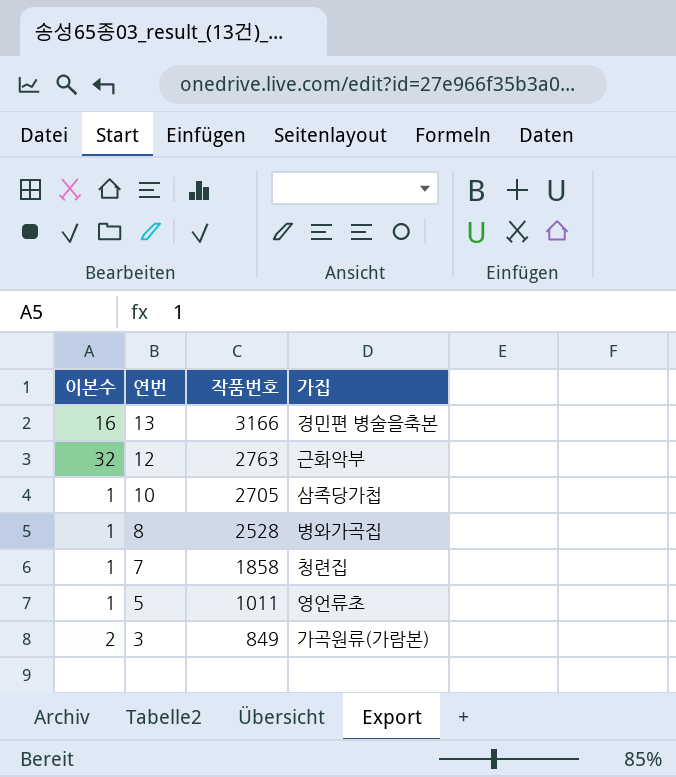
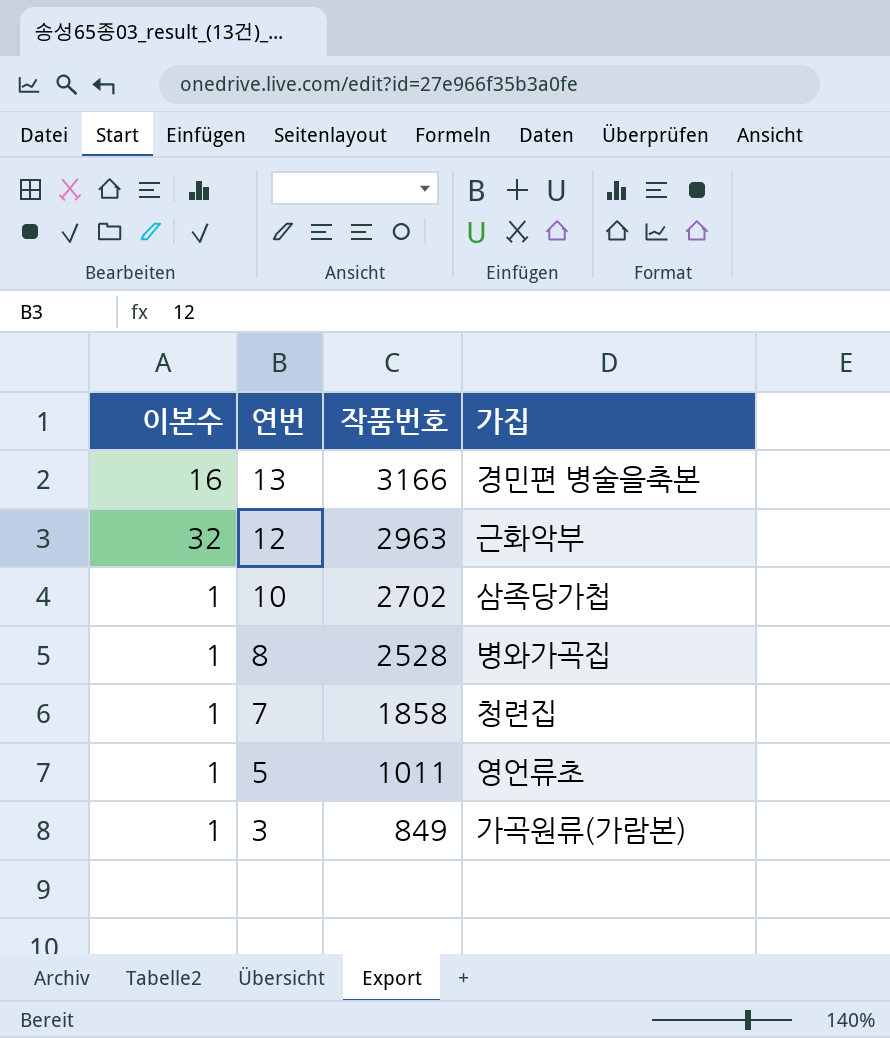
12 | 작품번호: 2763 -> 2963
10 | 작품번호: 2705 -> 2702
3 | 이본수: 2 -> 1

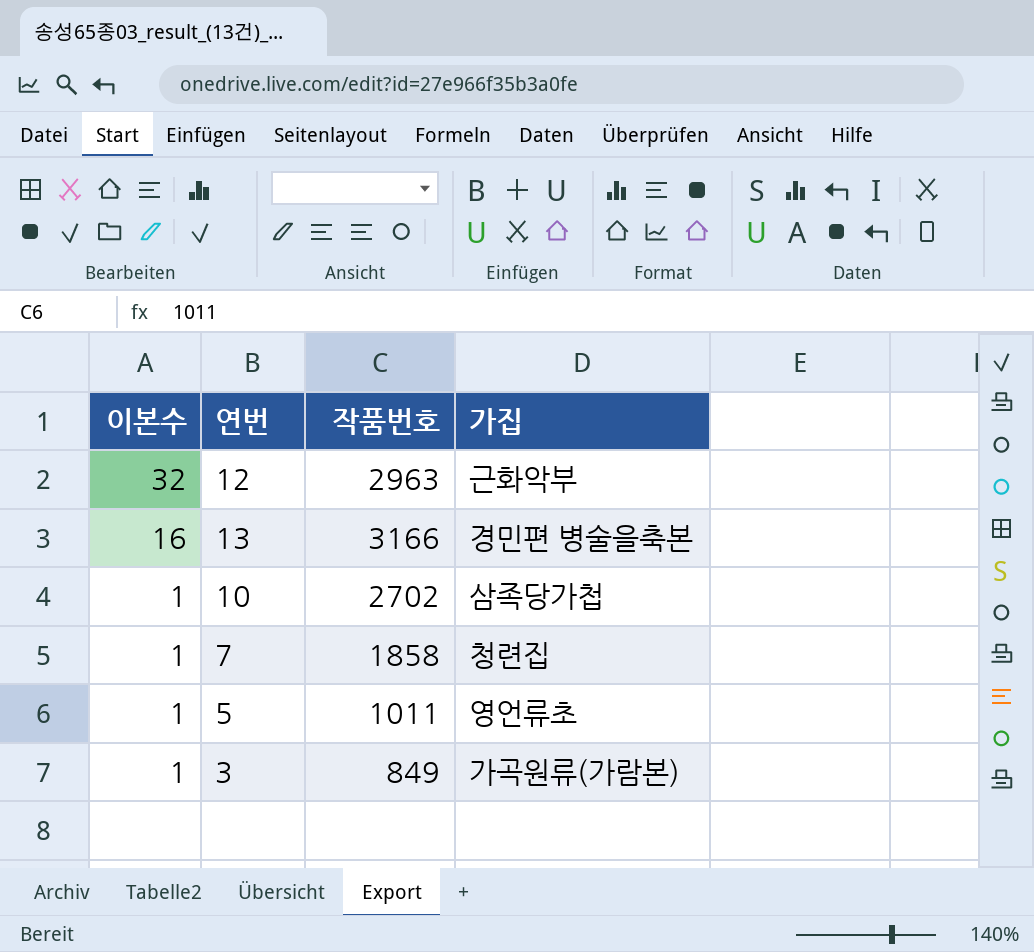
row order: 연번 descending -> 이본수 descending
row 8: 1 | 2528 | 병와가곡집 -> none

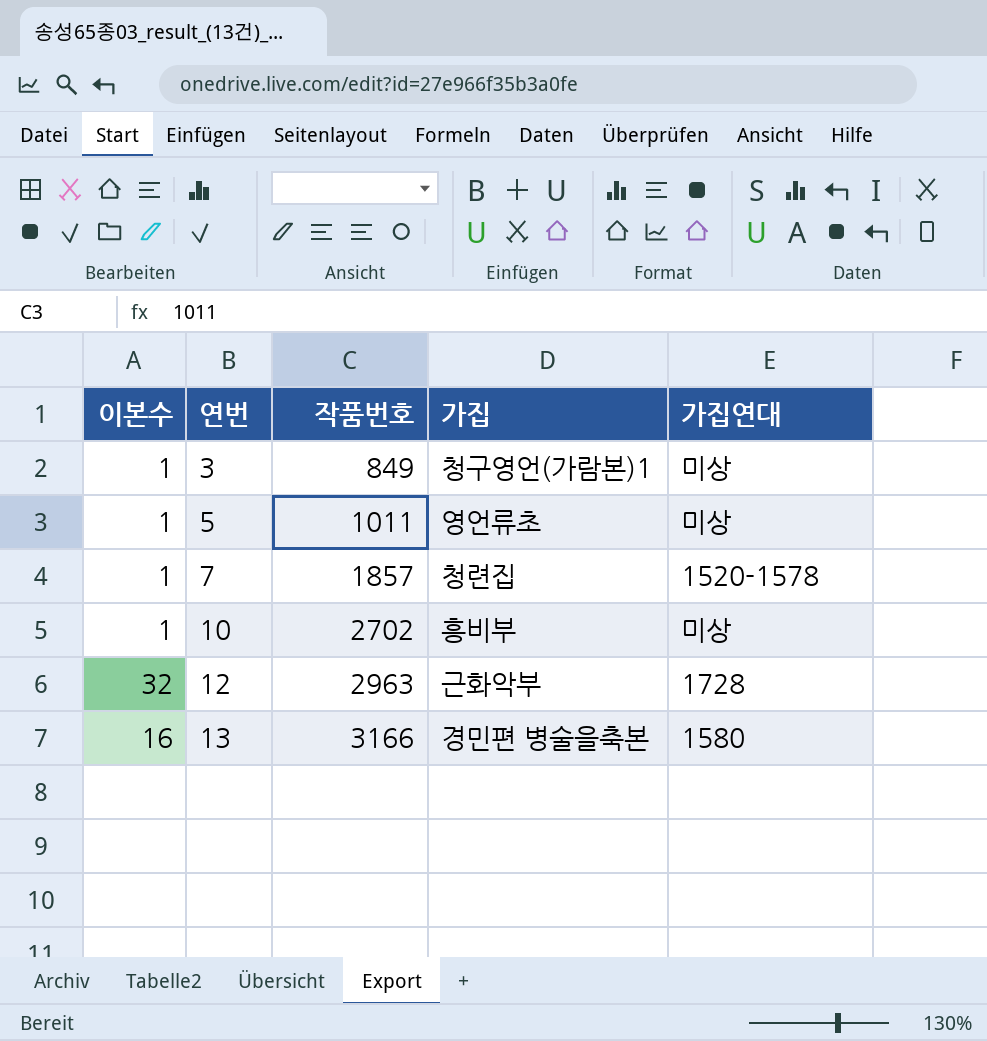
row order: 이본수 descending -> 연번 ascending
column 가집연대 | position: none -> 5
3 | 가집: 가곡원류(가람본) -> 청구영언(가람본)1
7 | 작품번호: 1858 -> 1857
10 | 가집: 삼족당가첩 -> 흥비부

